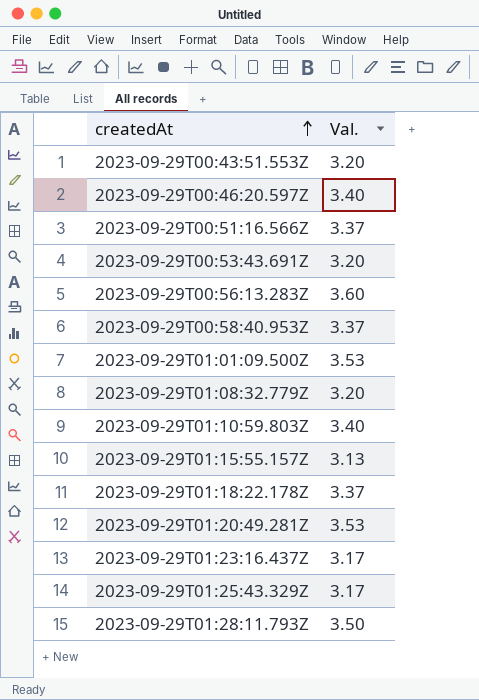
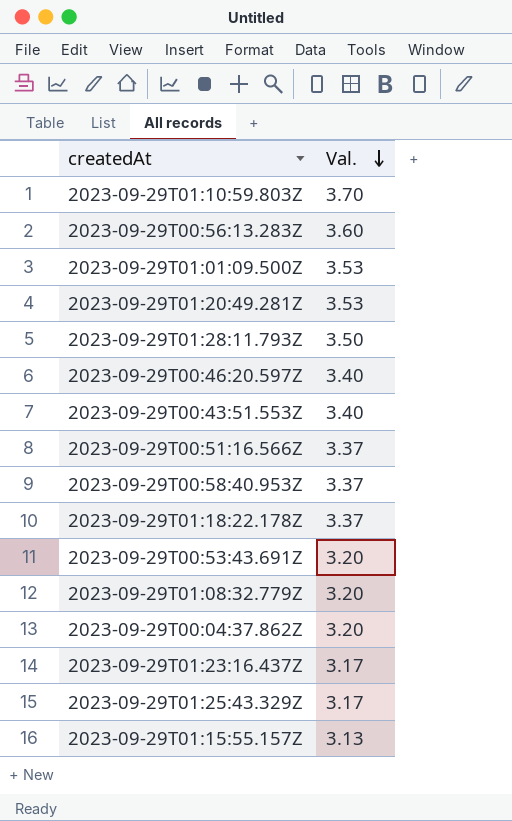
row order: createdAt ascending -> Val. descending
2023-09-29T01:10:59.803Z | Val.: 3.40 -> 3.70
2023-09-29T00:43:51.553Z | Val.: 3.20 -> 3.40
row 2023-09-29T00:04:37.862Z: none -> 3.20

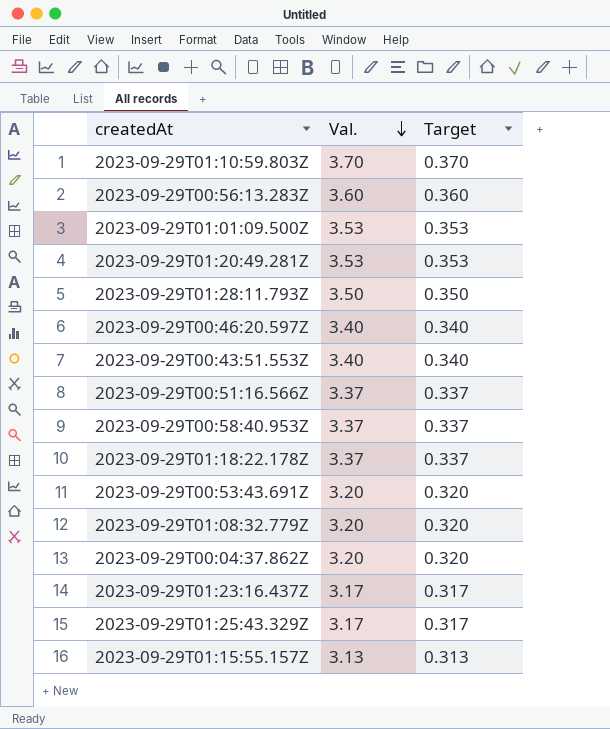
column Target | formula: none -> [Val.] * 0.1

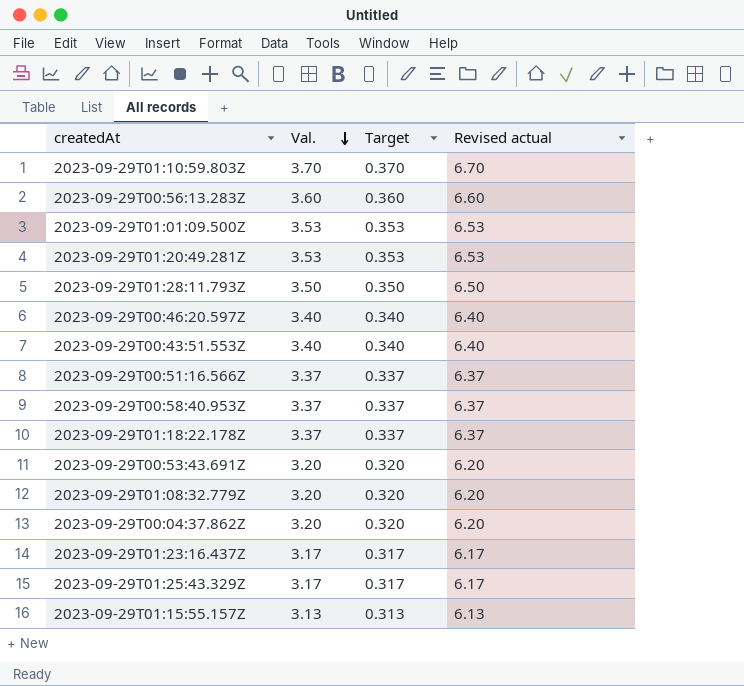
column Revised actual | formula: none -> [Val.] + 3

